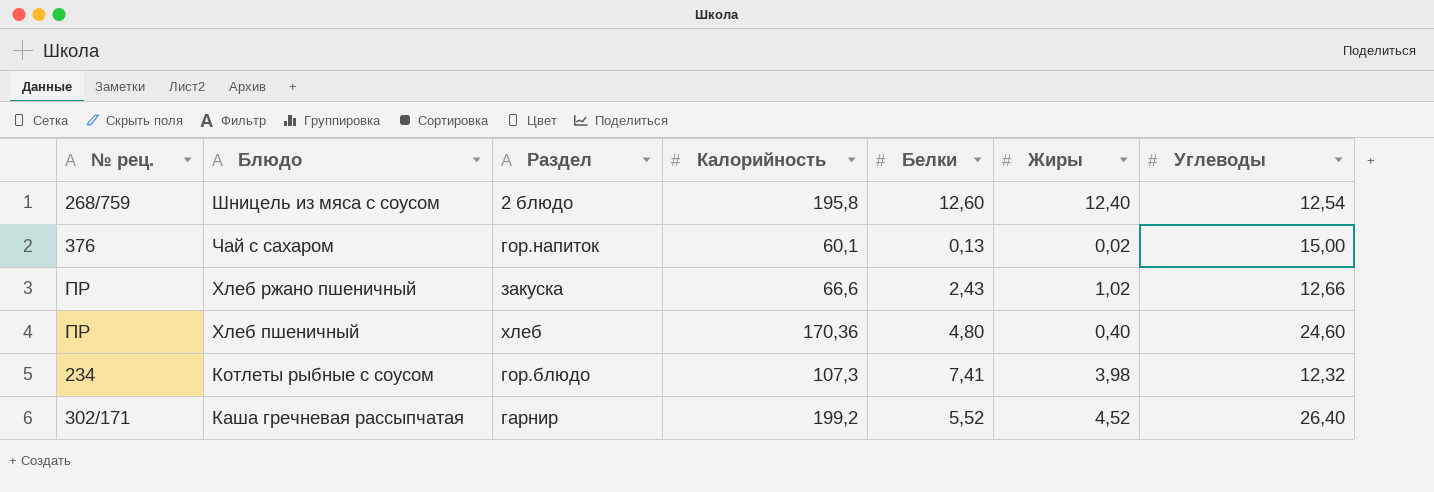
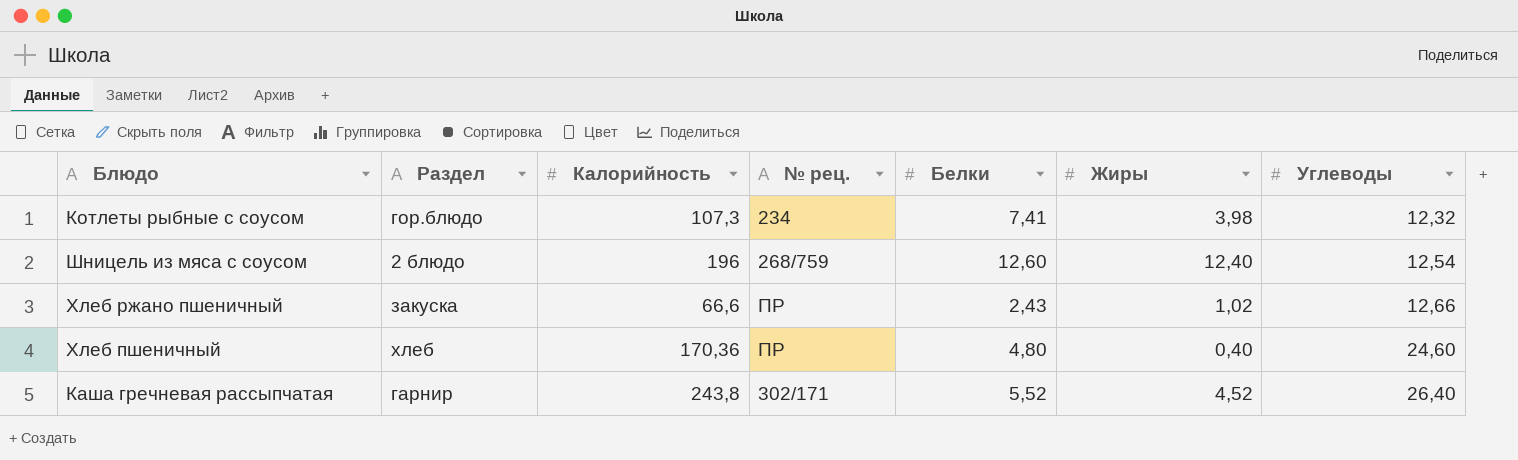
row order: Блюдо descending -> Углеводы ascending
column № рец. | position: 1 -> 4
row Чай с сахаром: 376 | гор.напиток | 60,1 | 0,13 | 0,02 | 15,00 -> none
Шницель из мяса с соусом | Калорийность: 195,8 -> 196
Каша гречневая рассыпчатая | Калорийность: 199,2 -> 243,8

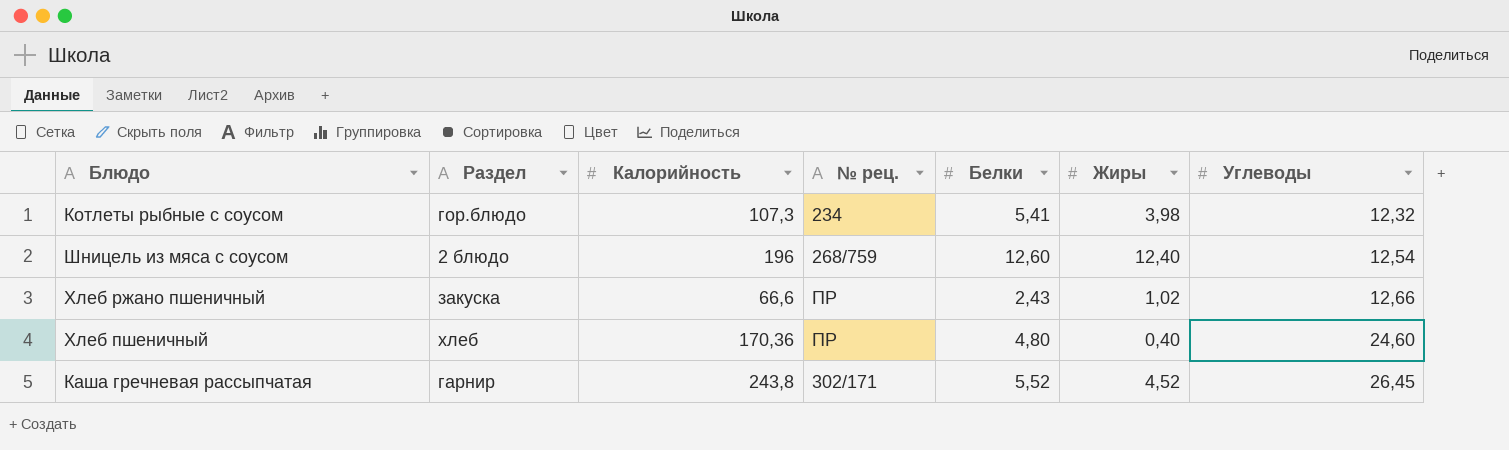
Котлеты рыбные с соусом | Белки: 7,41 -> 5,41
Каша гречневая рассыпчатая | Углеводы: 26,40 -> 26,45

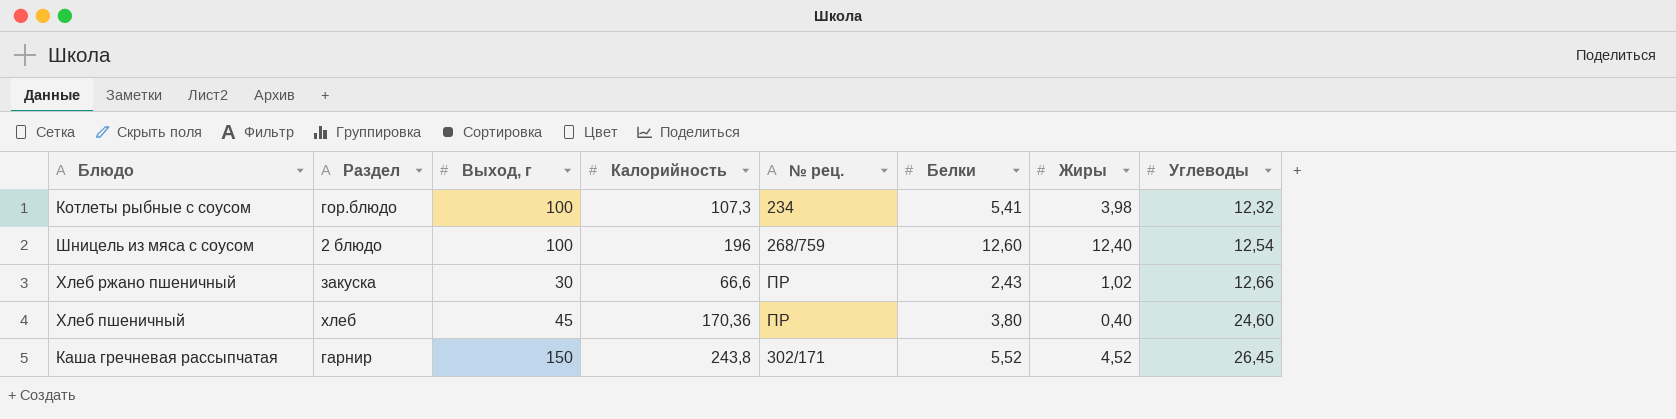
column Выход, г | position: none -> 3
Хлеб пшеничный | Белки: 4,80 -> 3,80

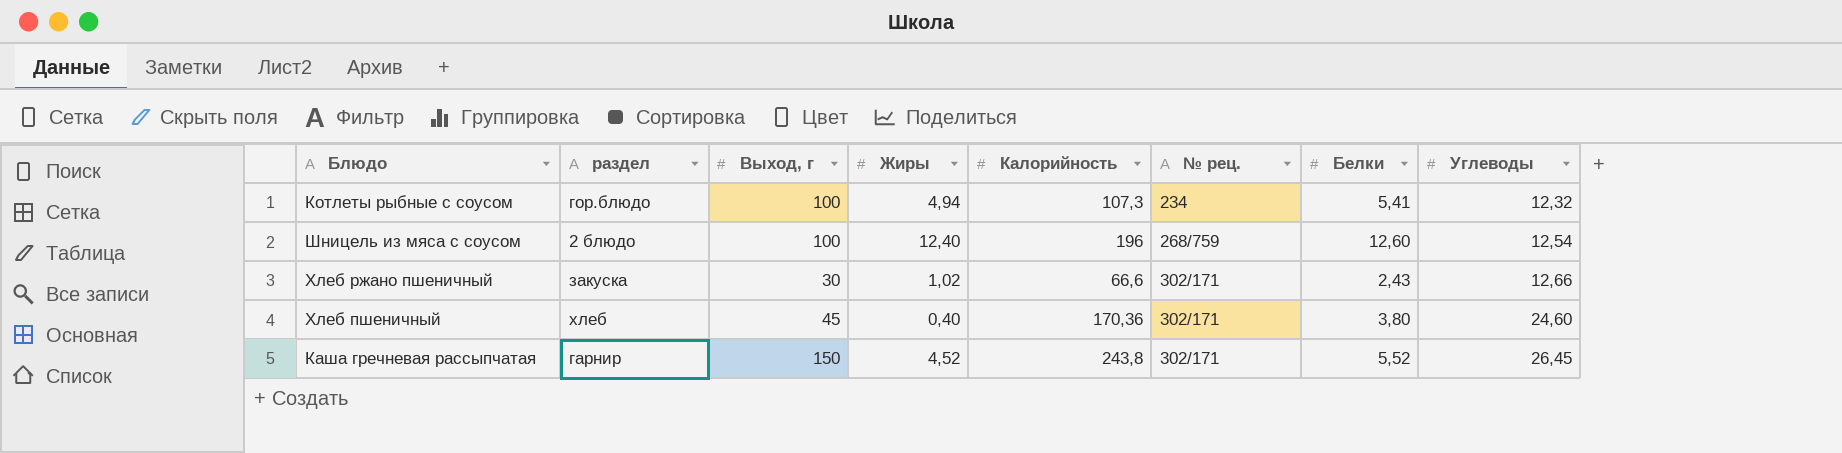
column name: Раздел -> раздел
column Жиры | position: 7 -> 4
Котлеты рыбные с соусом | Жиры: 3,98 -> 4,94
Хлеб ржано пшеничный | № рец.: ПР -> 302/171
Хлеб пшеничный | № рец.: ПР -> 302/171

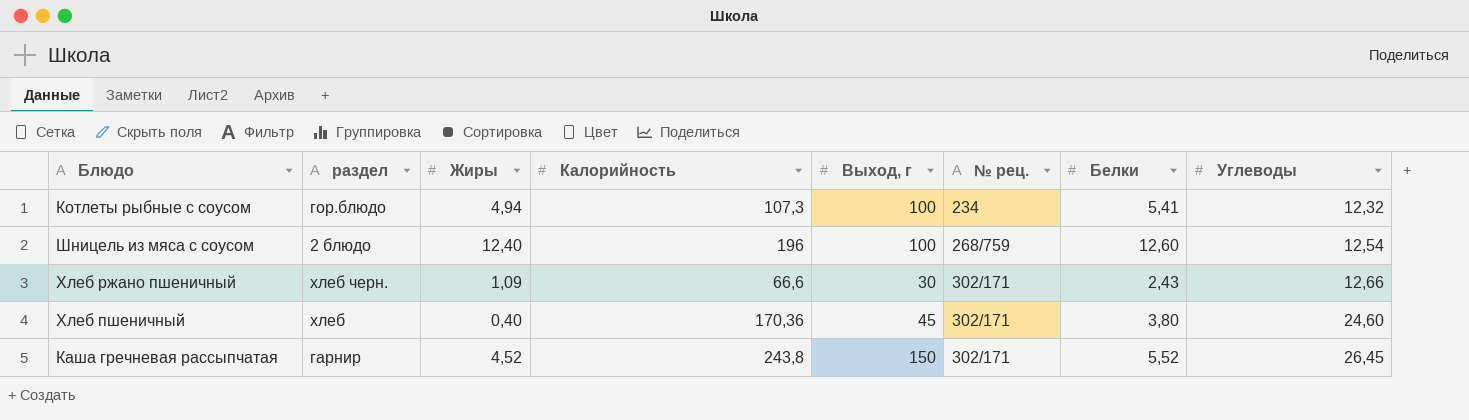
column Выход, г | position: 3 -> 5
Хлеб ржано пшеничный | раздел: закуска -> хлеб черн.
Хлеб ржано пшеничный | Жиры: 1,02 -> 1,09

